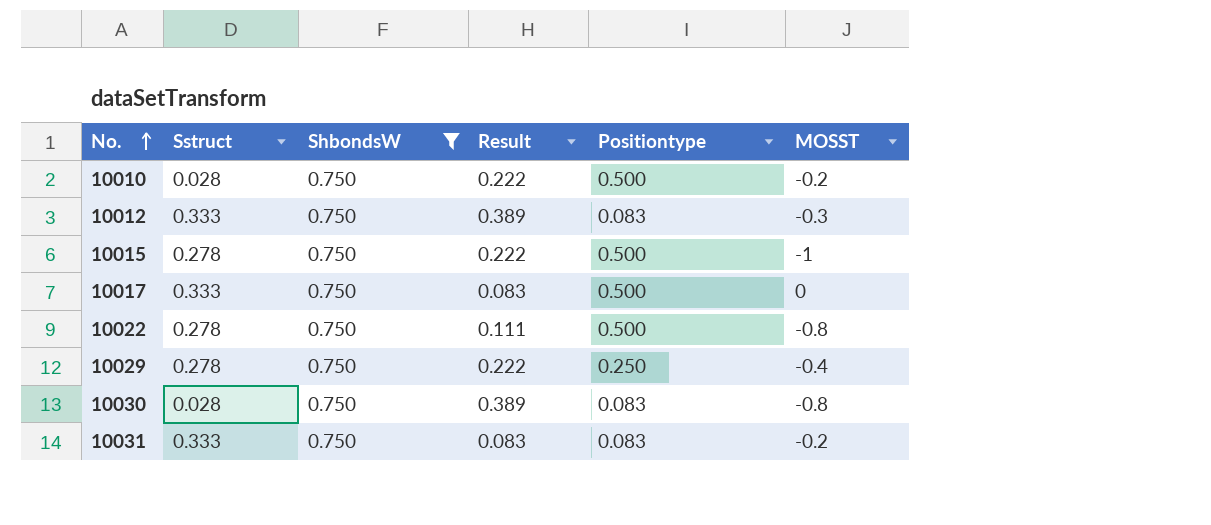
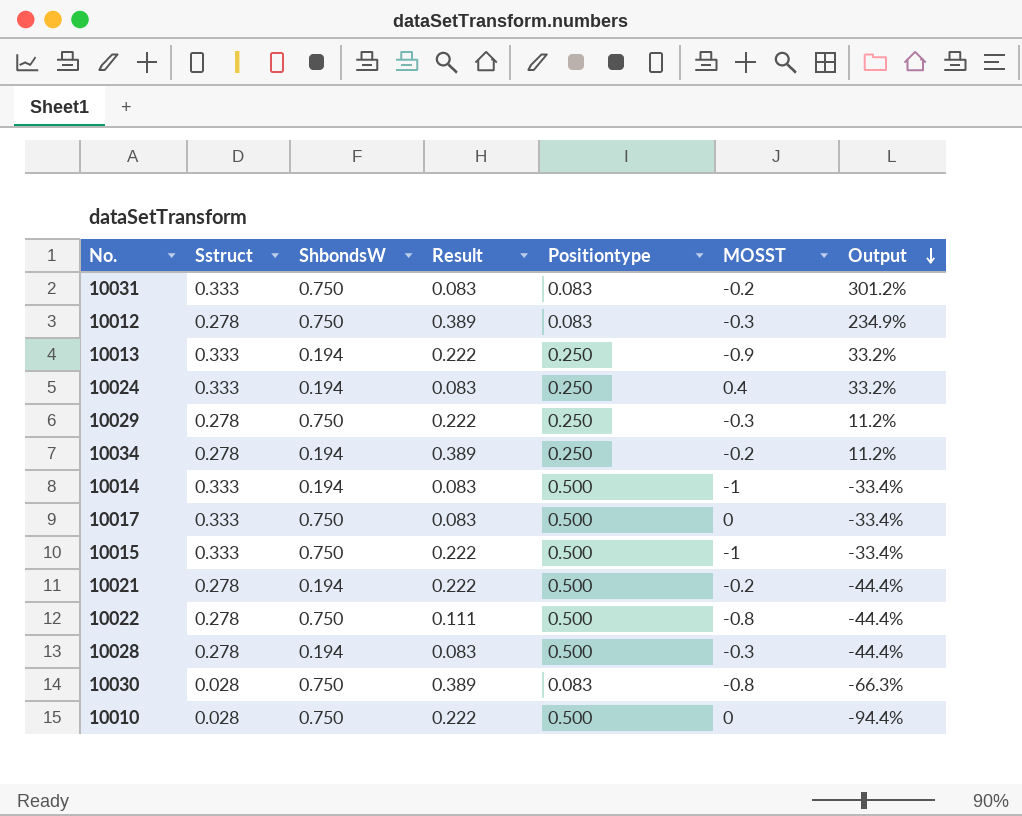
filter: ShbondsW = 0.750 -> none
row order: No. ascending -> Output descending
column Output | formula: none -> ([Sstruct] - [Positiontype]) / [Positiontype]
10012 | Sstruct: 0.333 -> 0.278
10029 | MOSST: -0.4 -> -0.3
10015 | Sstruct: 0.278 -> 0.333
10010 | MOSST: -0.2 -> 0

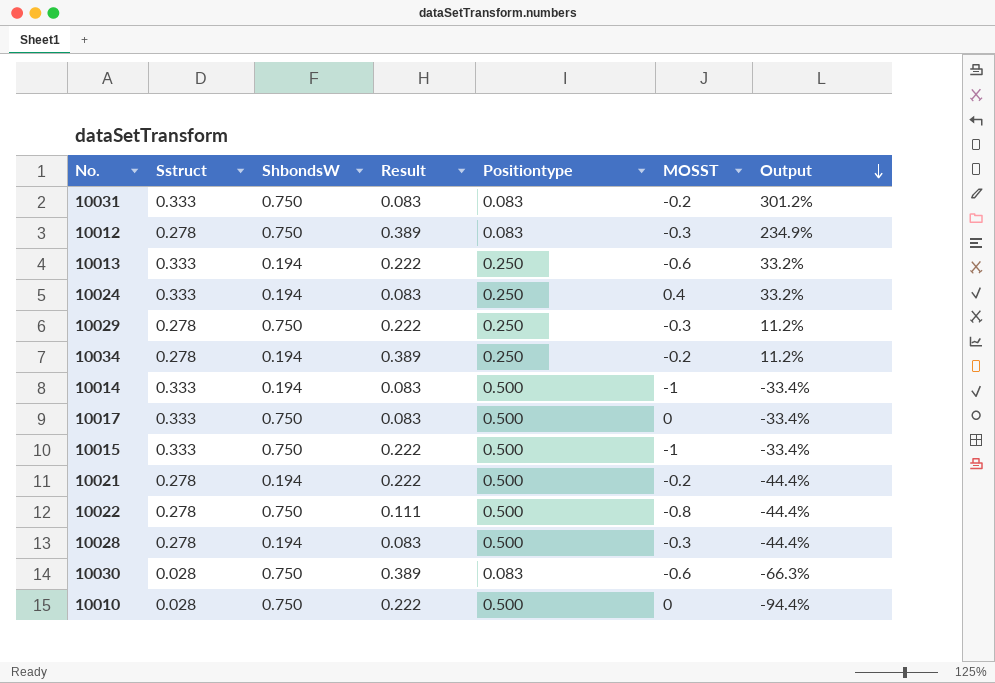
10013 | MOSST: -0.9 -> -0.6
10030 | MOSST: -0.8 -> -0.6

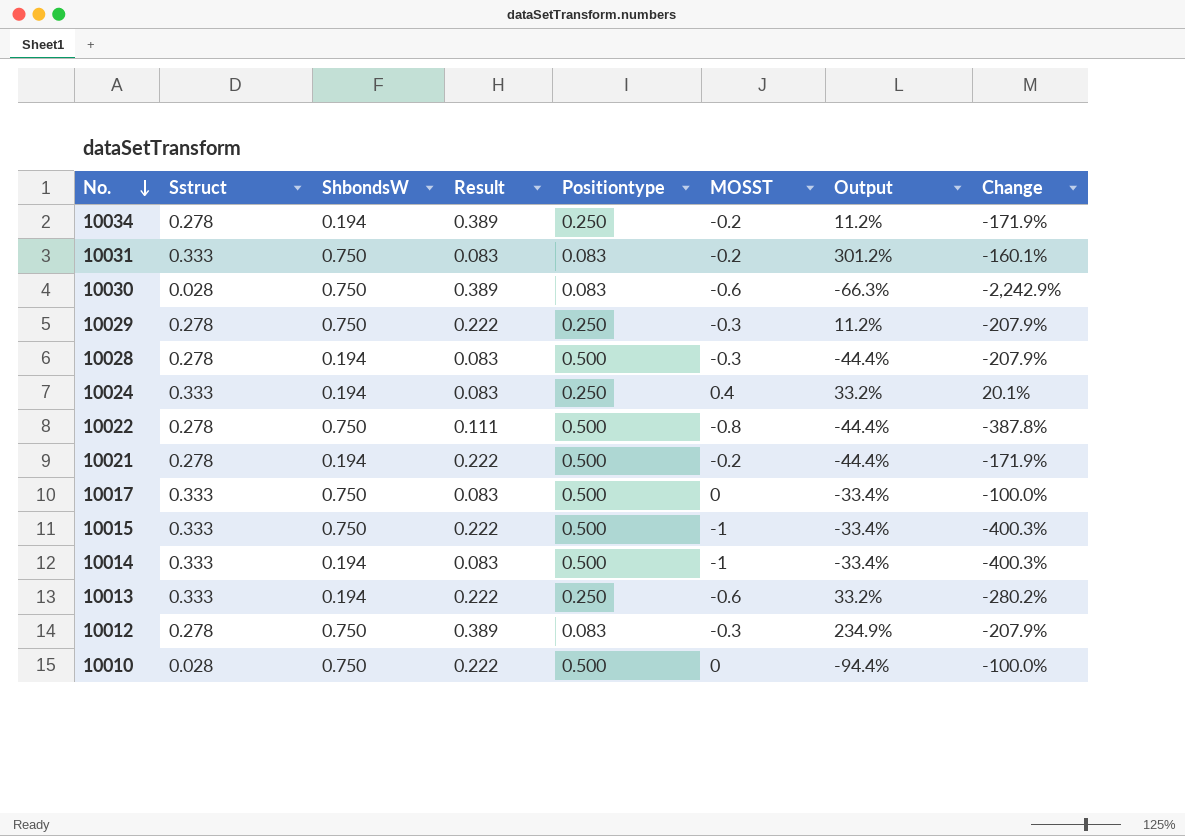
row order: Output descending -> No. descending
column Change | formula: none -> ([MOSST] - [Sstruct]) / [Sstruct]

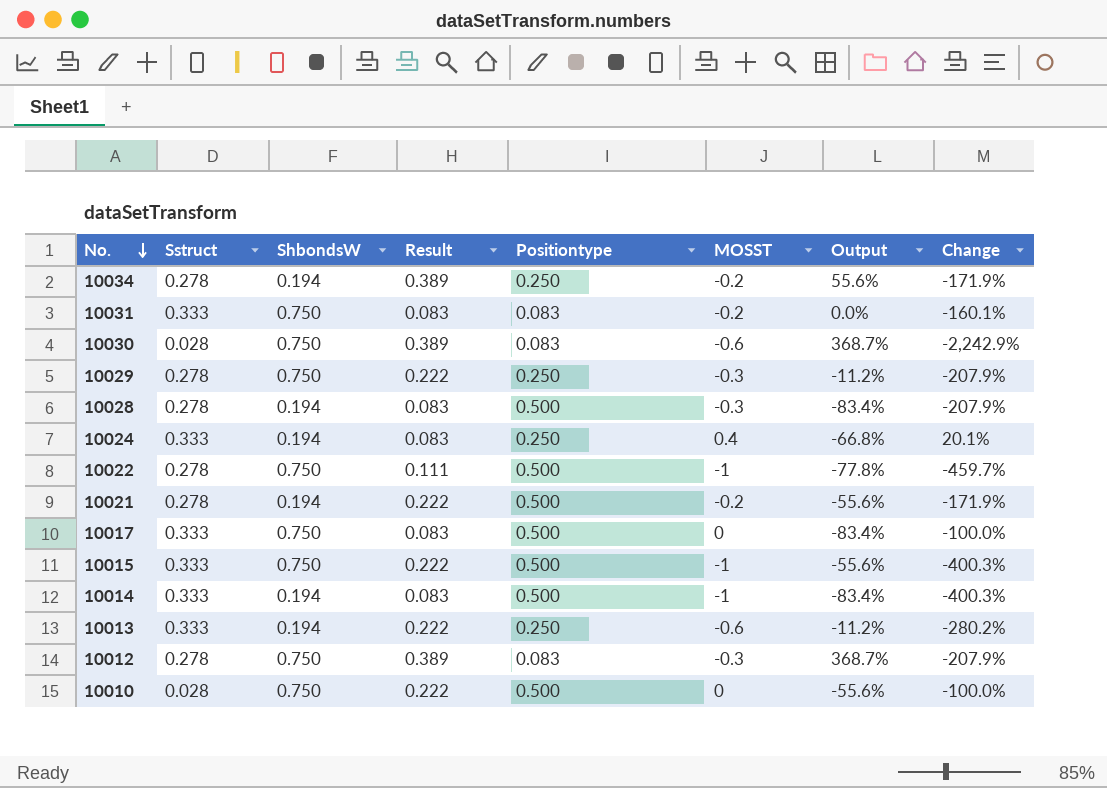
column Output | formula: ([Sstruct] - [Positiontype]) / [Positiontype] -> ([Result] - [Positiontype]) / [Positiontype]
10022 | MOSST: -0.8 -> -1
10022 | Change: -387.8% -> -459.7%

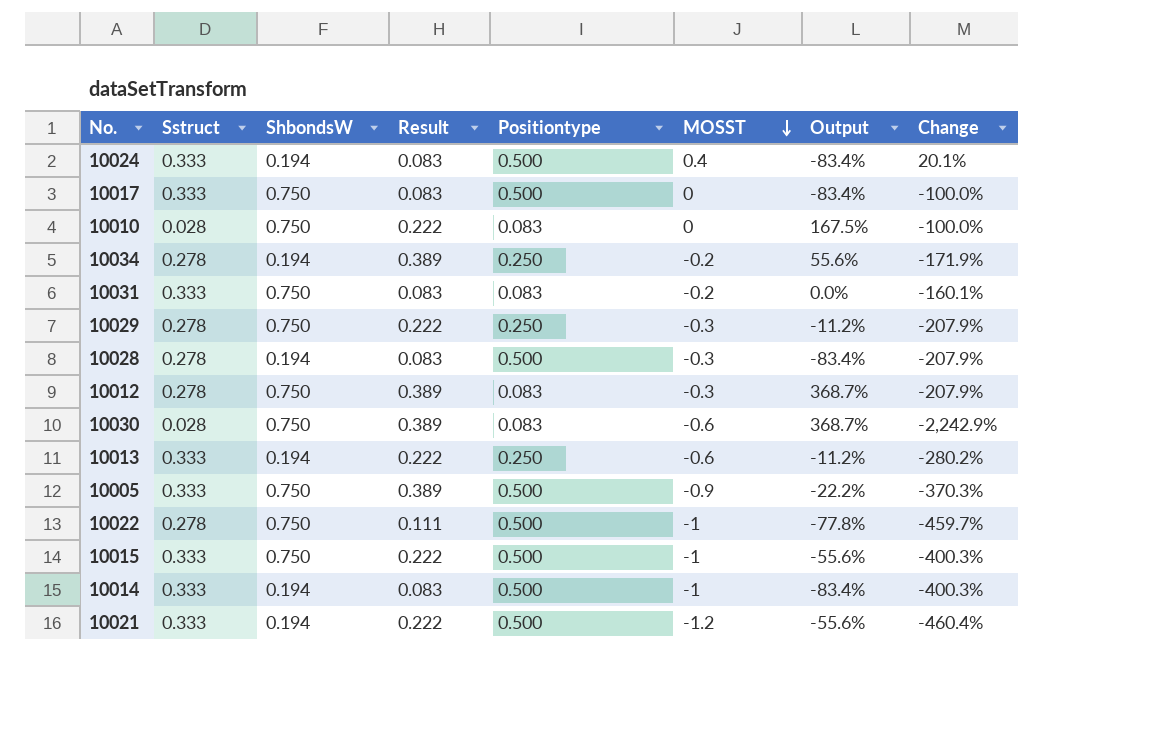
row order: No. descending -> MOSST descending
10024 | Positiontype: 0.250 -> 0.500
10024 | Output: -66.8% -> -83.4%
10010 | Positiontype: 0.500 -> 0.083
10010 | Output: -55.6% -> 167.5%
row 10005: none -> 0.333 | 0.750 | 0.389 | 0.500 | -0.9 | -22.2% | -370.3%
10021 | Sstruct: 0.278 -> 0.333
10021 | MOSST: -0.2 -> -1.2
10021 | Change: -171.9% -> -460.4%

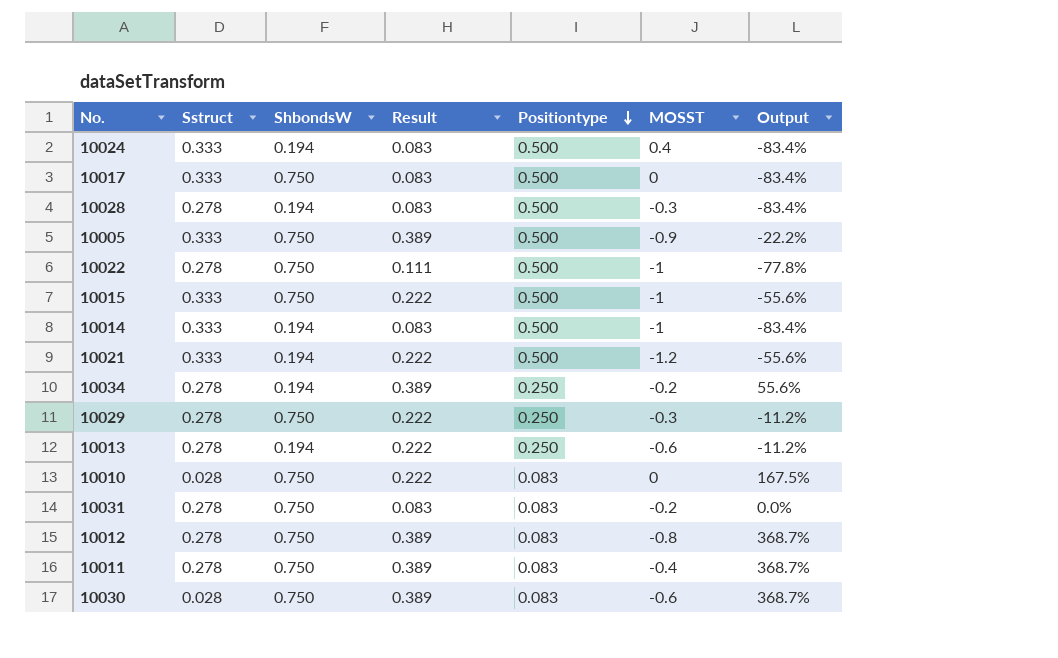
row order: MOSST descending -> Positiontype descending
column Change | formula: ([MOSST] - [Sstruct]) / [Sstruct] -> none
10013 | Sstruct: 0.333 -> 0.278
10031 | Sstruct: 0.333 -> 0.278
10012 | MOSST: -0.3 -> -0.8
row 10011: none -> 0.278 | 0.750 | 0.389 | 0.083 | -0.4 | 368.7%

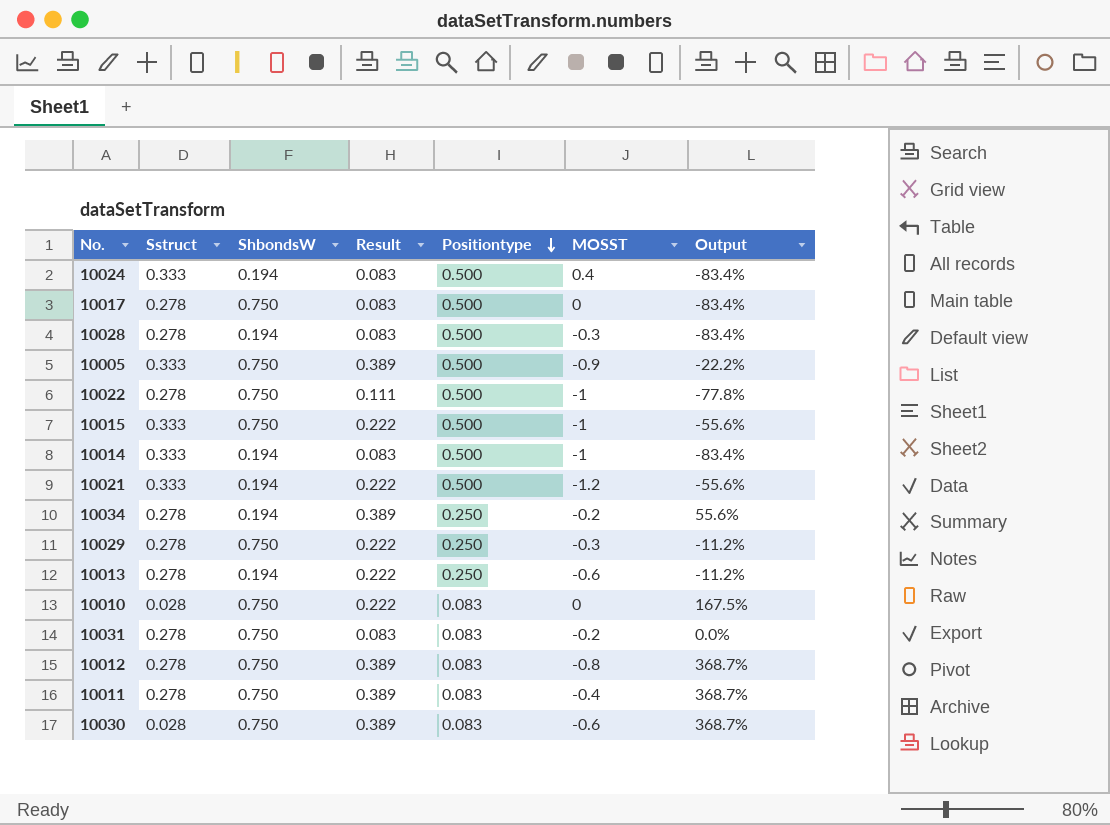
10017 | Sstruct: 0.333 -> 0.278

